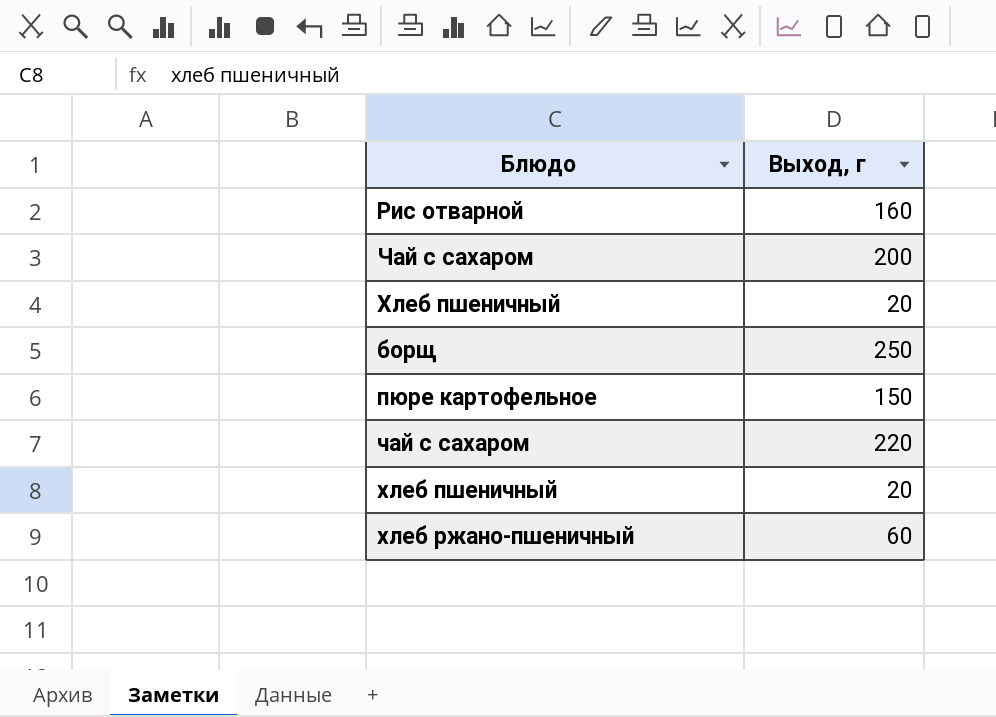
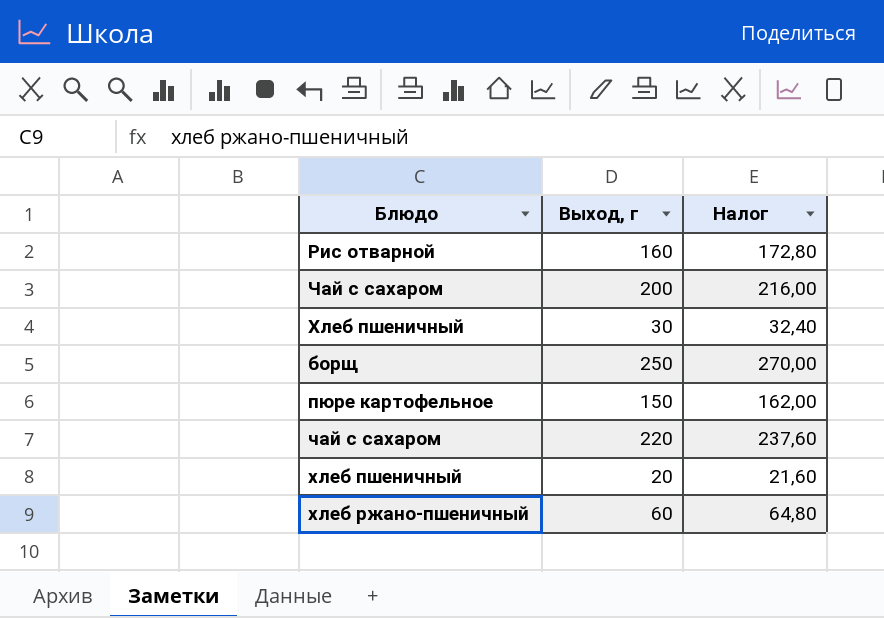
column Налог | formula: none -> [Выход, г] * 1,08
Хлеб пшеничный | Выход, г: 20 -> 30

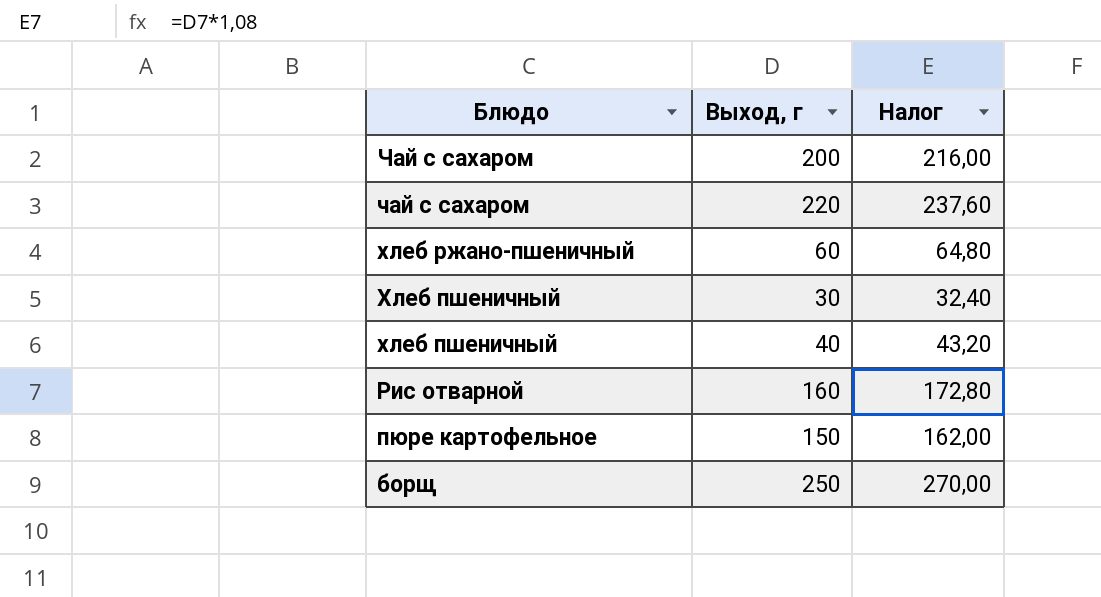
row order: none -> Блюдо descending
хлеб пшеничный | Выход, г: 20 -> 40
хлеб пшеничный | Налог: 21,60 -> 43,20

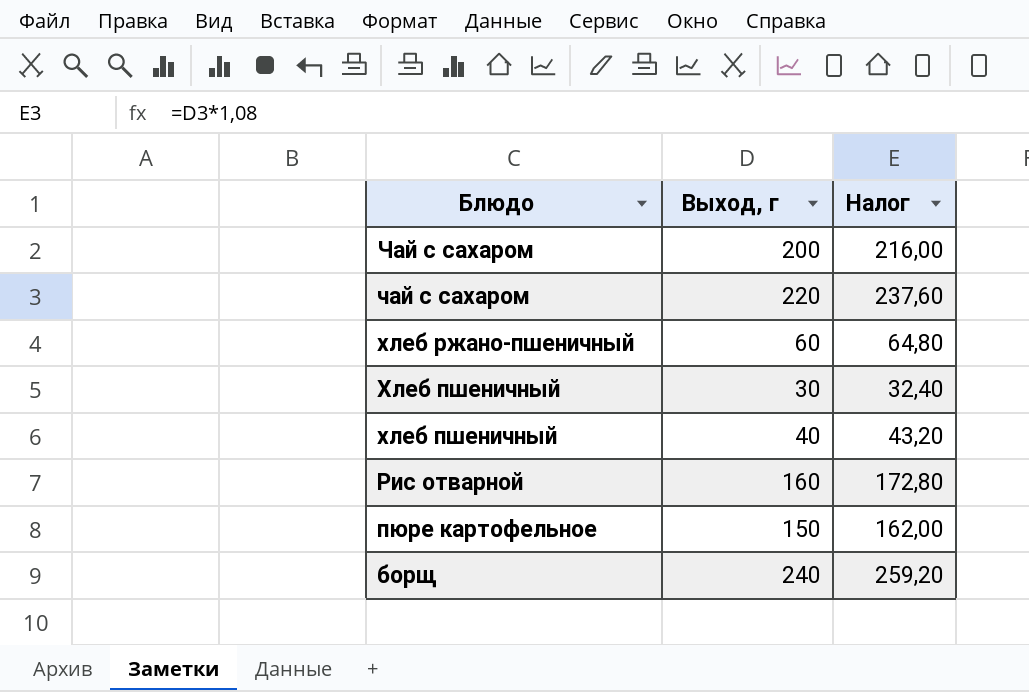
борщ | Выход, г: 250 -> 240
борщ | Налог: 270,00 -> 259,20

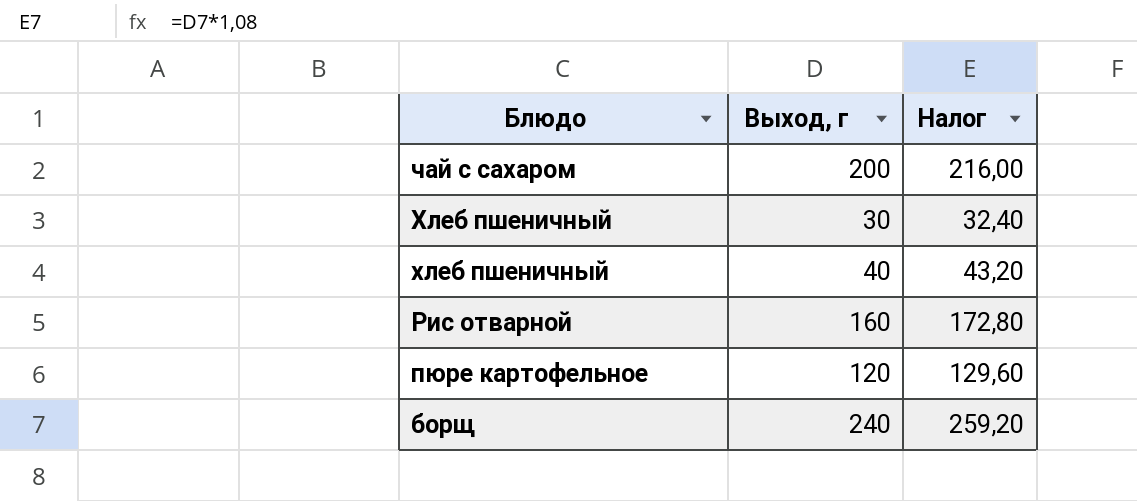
row Чай с сахаром: 200 | 216,00 -> none
row хлеб ржано-пшеничный: 60 | 64,80 -> none
чай с сахаром | Выход, г: 220 -> 200
чай с сахаром | Налог: 237,60 -> 216,00
пюре картофельное | Выход, г: 150 -> 120
пюре картофельное | Налог: 162,00 -> 129,60

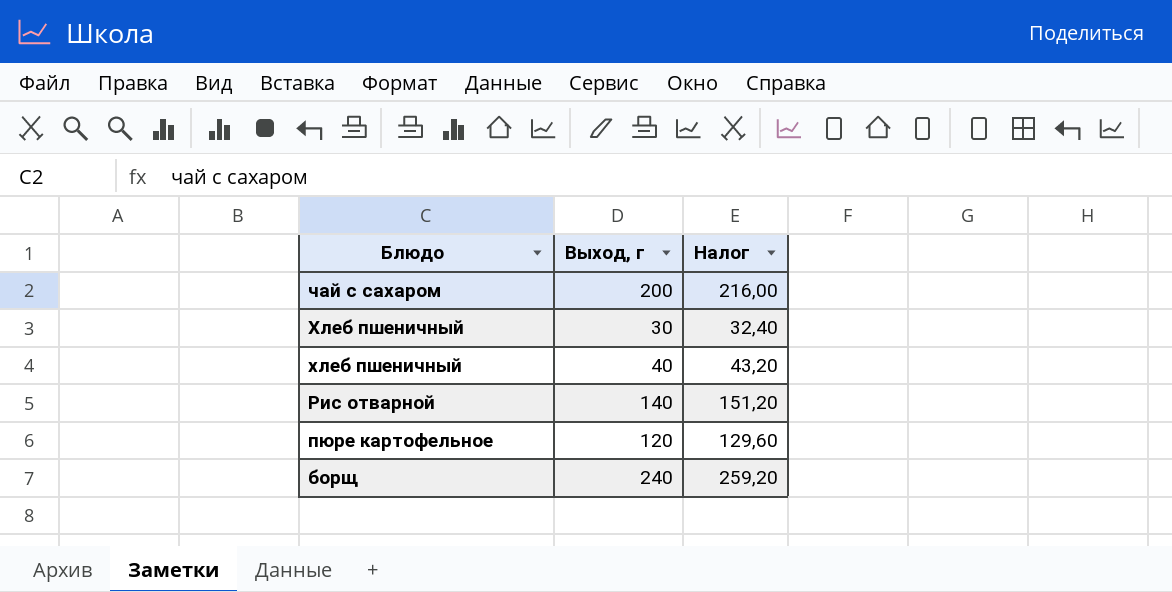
Рис отварной | Выход, г: 160 -> 140
Рис отварной | Налог: 172,80 -> 151,20

